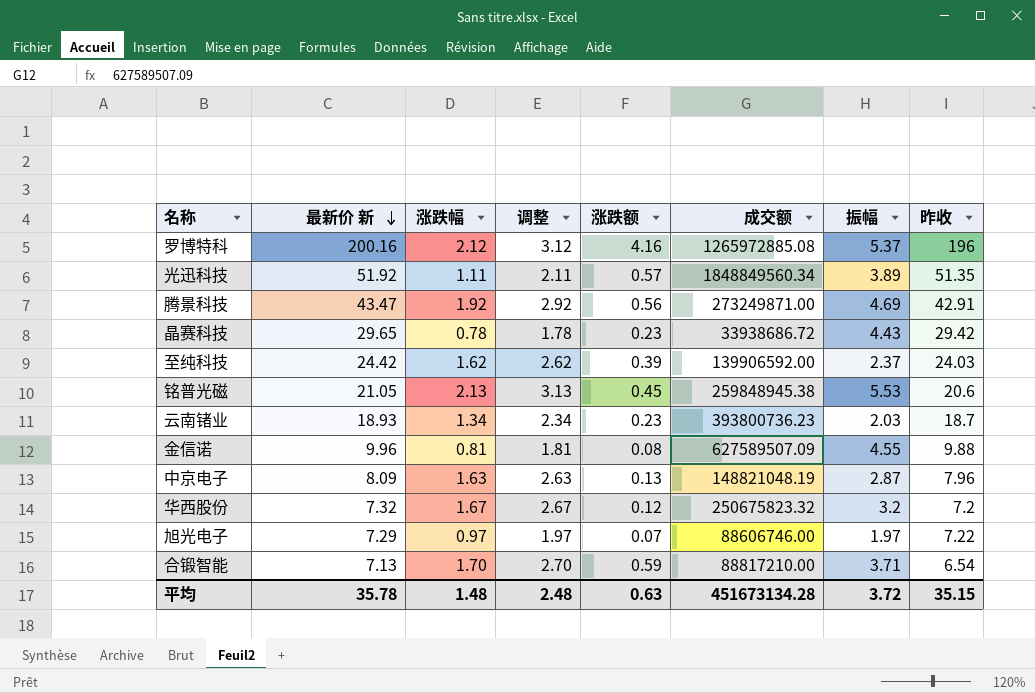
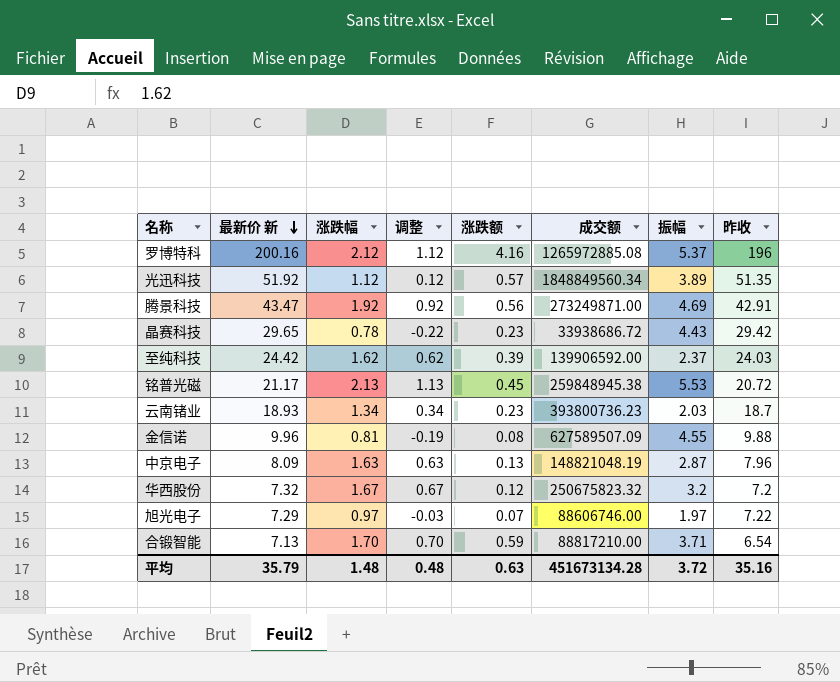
column 调整 | formula: [涨跌幅] + 1 -> [涨跌幅] - 1
光迅科技 | 涨跌幅: 1.11 -> 1.12
铭普光磁 | 最新价 新: 21.05 -> 21.17
铭普光磁 | 昨收: 20.6 -> 20.72
平均 | 最新价 新: 35.78 -> 35.79
平均 | 调整: 2.48 -> 0.48
平均 | 昨收: 35.15 -> 35.16

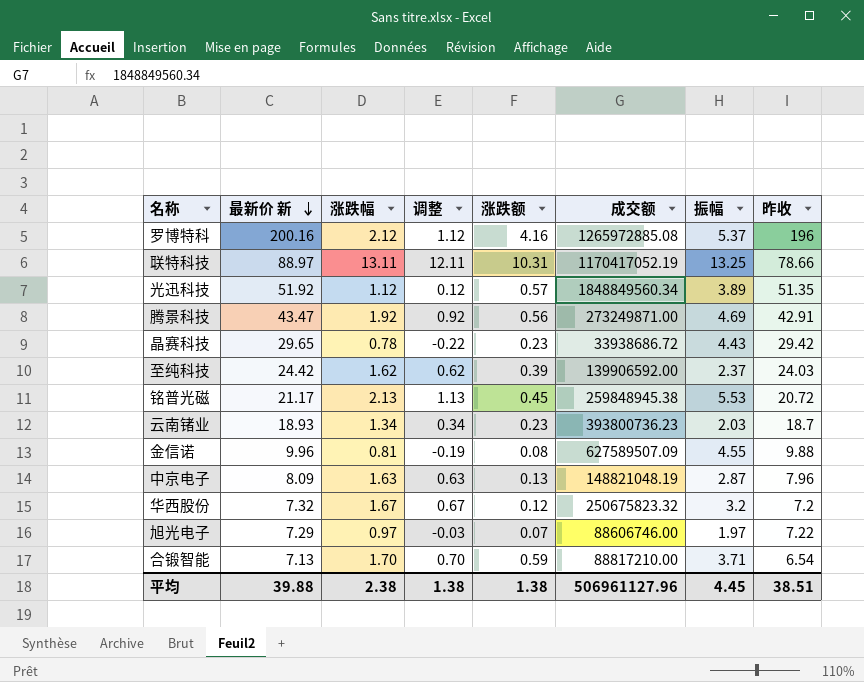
row 联特科技: none -> 88.97 | 13.11 | 12.11 | 10.31 | 1170417052.19 | 13.25 | 78.66
平均 | 最新价 新: 35.79 -> 39.88
平均 | 涨跌幅: 1.48 -> 2.38
平均 | 调整: 0.48 -> 1.38
平均 | 涨跌额: 0.63 -> 1.38
平均 | 成交额: 451673134.28 -> 506961127.96
平均 | 振幅: 3.72 -> 4.45
平均 | 昨收: 35.16 -> 38.51

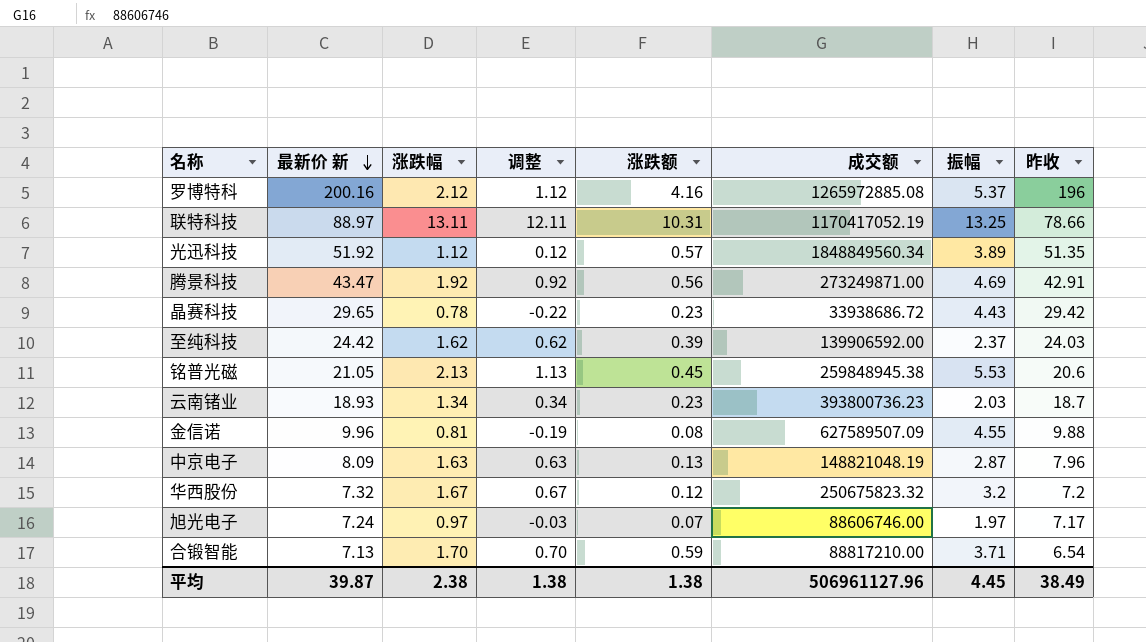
铭普光磁 | 最新价 新: 21.17 -> 21.05
铭普光磁 | 昨收: 20.72 -> 20.6
旭光电子 | 最新价 新: 7.29 -> 7.24
旭光电子 | 昨收: 7.22 -> 7.17
平均 | 最新价 新: 39.88 -> 39.87
平均 | 昨收: 38.51 -> 38.49

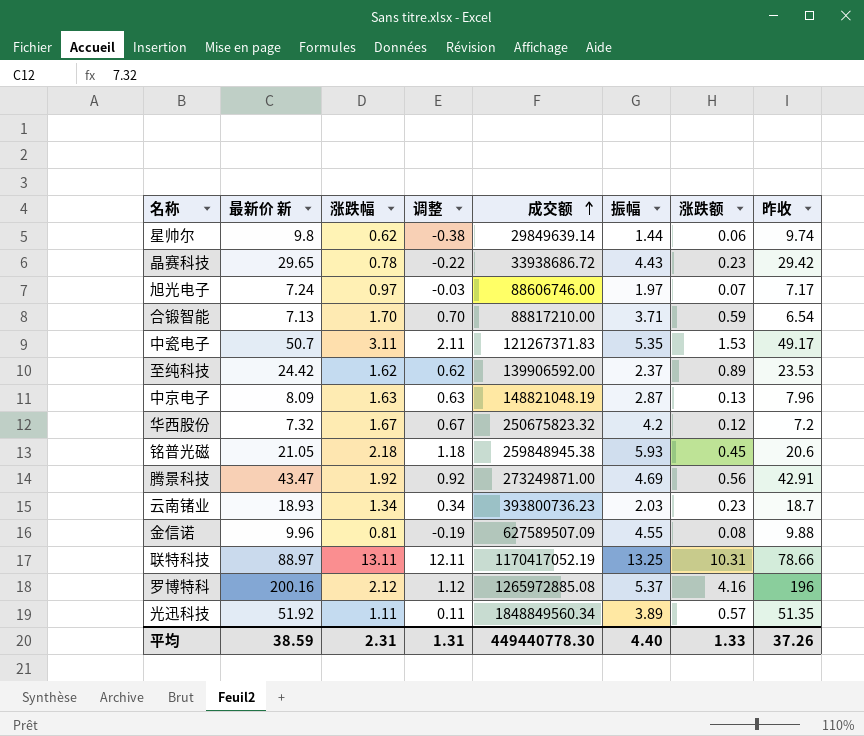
row order: 最新价 新 descending -> 成交额 ascending
column 涨跌额 | position: 5 -> 7
row 星帅尔: none -> 9.8 | 0.62 | -0.38 | 29849639.14 | 1.44 | 0.06 | 9.74
row 中瓷电子: none -> 50.7 | 3.11 | 2.11 | 121267371.83 | 5.35 | 1.53 | 49.17
至纯科技 | 涨跌额: 0.39 -> 0.89
至纯科技 | 昨收: 24.03 -> 23.53
华西股份 | 振幅: 3.2 -> 4.2
铭普光磁 | 涨跌幅: 2.13 -> 2.18
铭普光磁 | 调整: 1.13 -> 1.18
铭普光磁 | 振幅: 5.53 -> 5.93
光迅科技 | 涨跌幅: 1.12 -> 1.11
光迅科技 | 调整: 0.12 -> 0.11
平均 | 最新价 新: 39.87 -> 38.59
平均 | 涨跌幅: 2.38 -> 2.31
平均 | 调整: 1.38 -> 1.31
平均 | 成交额: 506961127.96 -> 449440778.30
平均 | 振幅: 4.45 -> 4.40
平均 | 涨跌额: 1.38 -> 1.33
平均 | 昨收: 38.49 -> 37.26

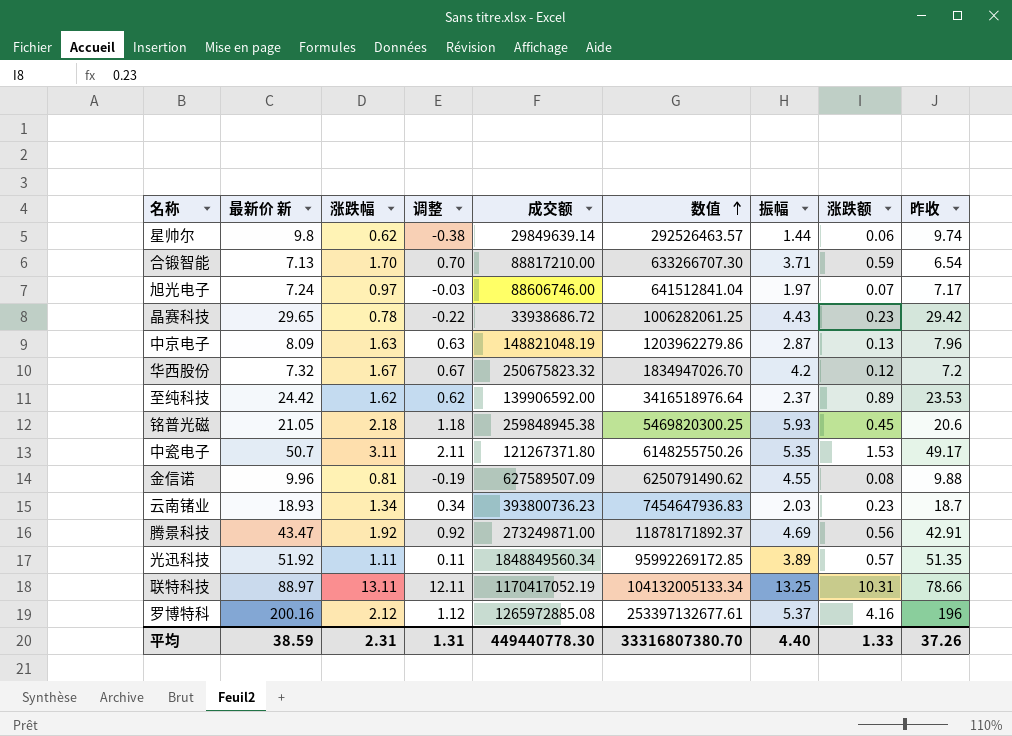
row order: 成交额 ascending -> 数值 ascending
column 数值 | formula: none -> [最新价 新] * [成交额]
中瓷电子 | 成交额: 121267371.83 -> 121267371.80

